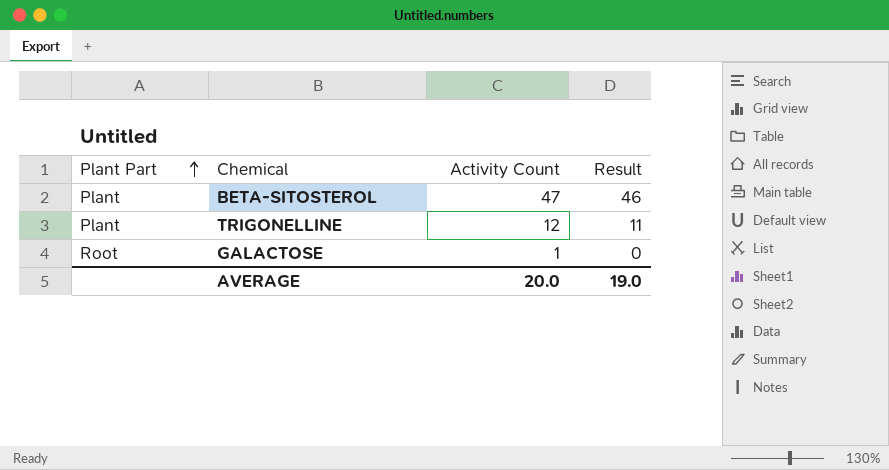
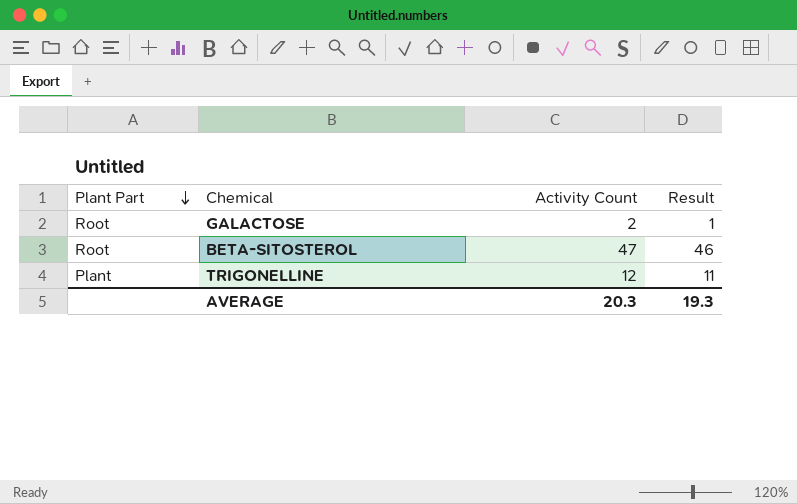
row order: Plant Part ascending -> Plant Part descending
GALACTOSE | Activity Count: 1 -> 2
GALACTOSE | Result: 0 -> 1
BETA-SITOSTEROL | Plant Part: Plant -> Root
AVERAGE | Activity Count: 20.0 -> 20.3
AVERAGE | Result: 19.0 -> 19.3

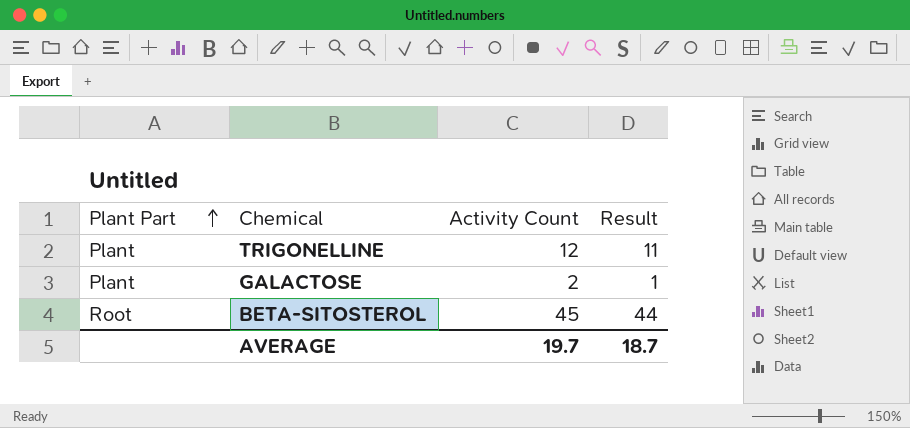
row order: Plant Part descending -> Plant Part ascending
GALACTOSE | Plant Part: Root -> Plant
BETA-SITOSTEROL | Activity Count: 47 -> 45
BETA-SITOSTEROL | Result: 46 -> 44
AVERAGE | Activity Count: 20.3 -> 19.7
AVERAGE | Result: 19.3 -> 18.7

